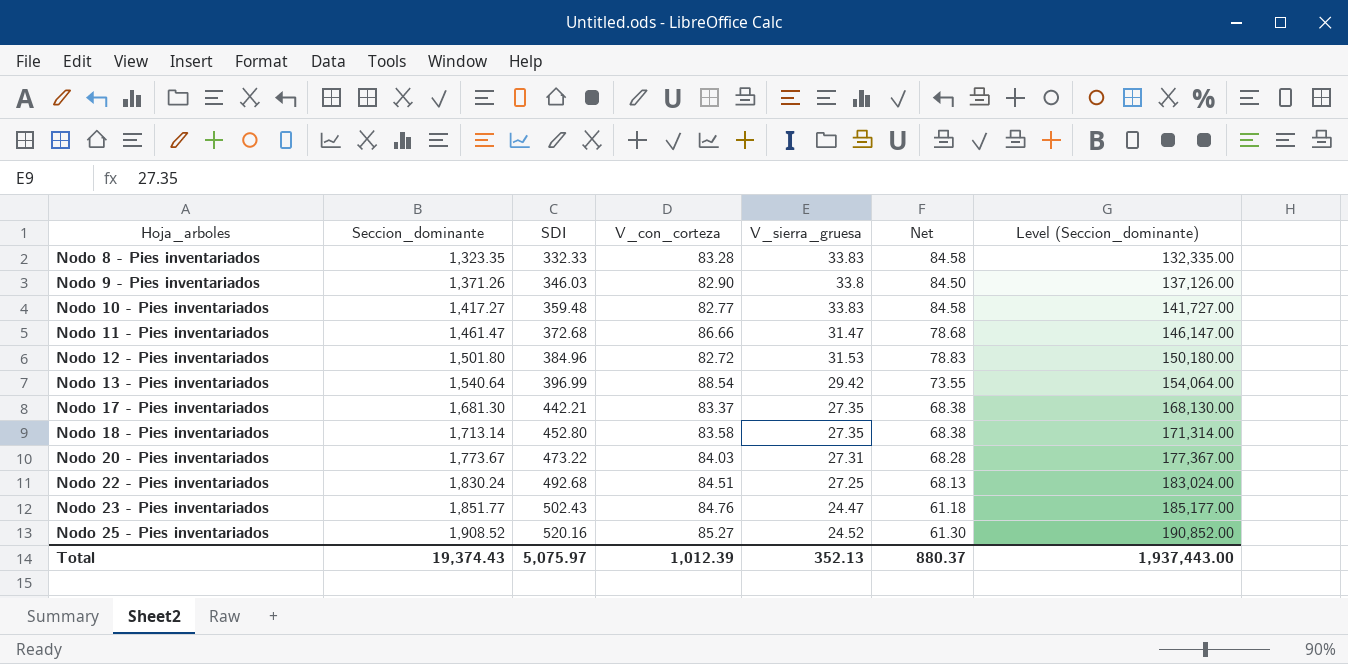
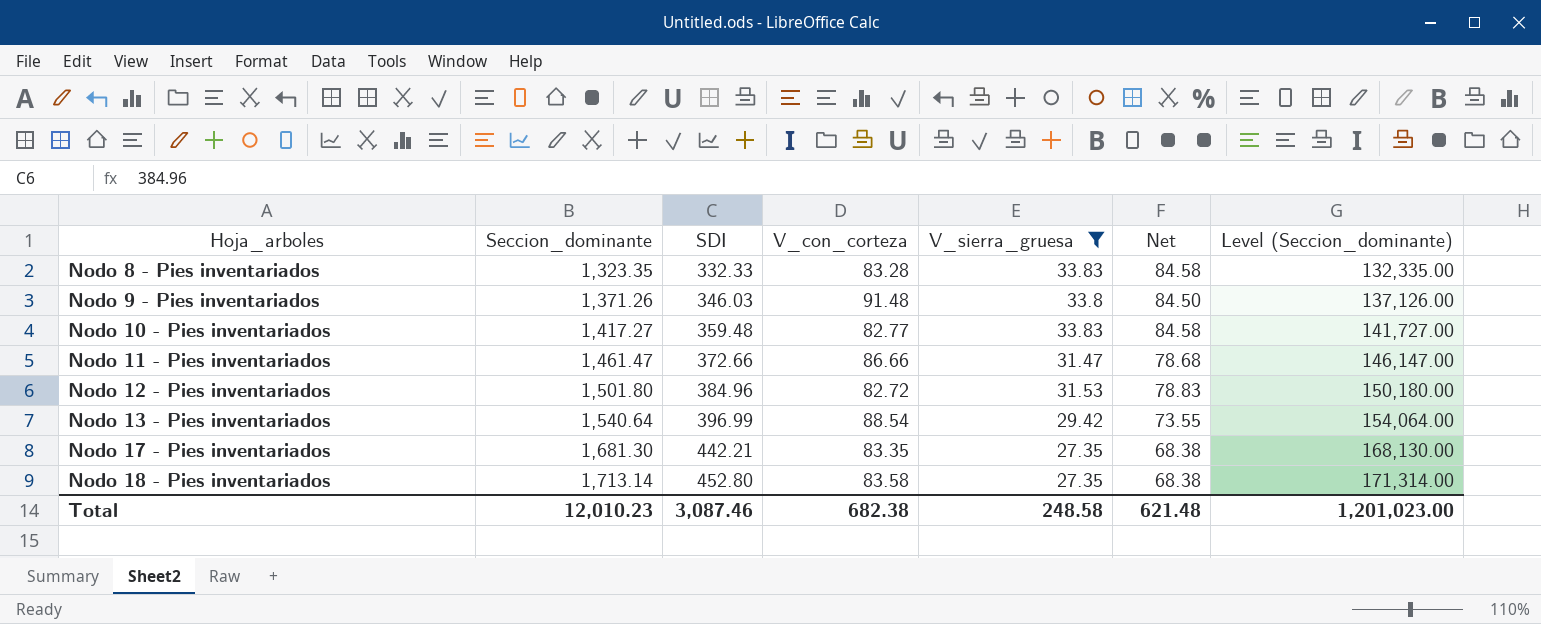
filter: none -> V_sierra_gruesa >= 27.35
Nodo 9 - Pies inventariados | V_con_corteza: 82.90 -> 91.48
Nodo 11 - Pies inventariados | SDI: 372.68 -> 372.66
Nodo 17 - Pies inventariados | V_con_corteza: 83.37 -> 83.35
Total | Seccion_dominante: 19,374.43 -> 12,010.23
Total | SDI: 5,075.97 -> 3,087.46
Total | V_con_corteza: 1,012.39 -> 682.38
Total | V_sierra_gruesa: 352.13 -> 248.58
Total | Net: 880.37 -> 621.48
Total | Level (Seccion_dominante): 1,937,443.00 -> 1,201,023.00

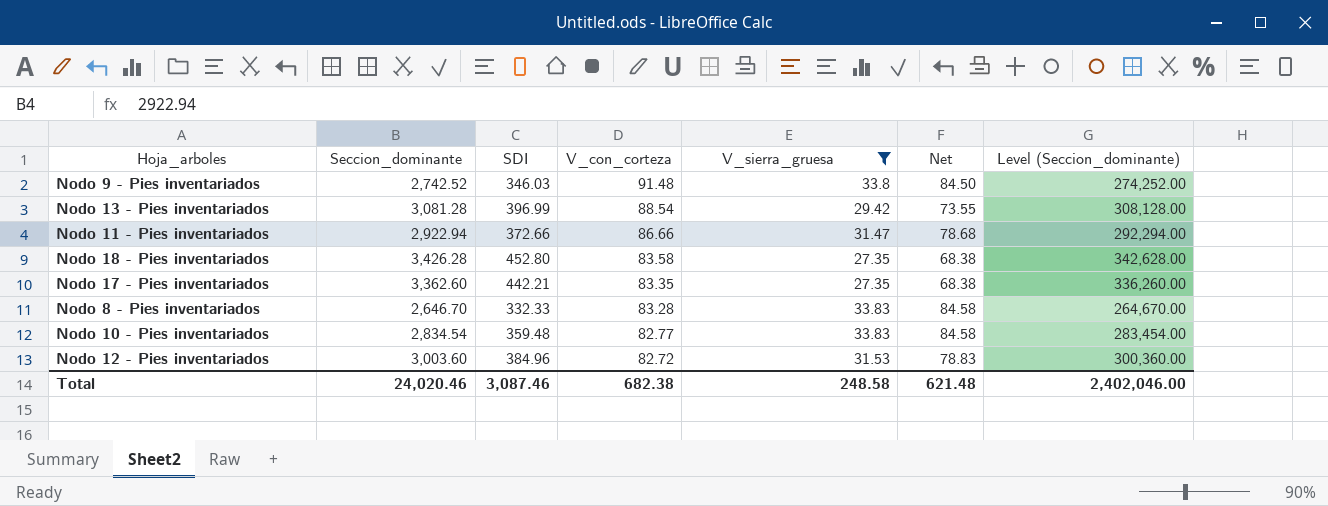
row order: Hoja_arboles ascending -> V_con_corteza descending
Nodo 9 - Pies inventariados | Seccion_dominante: 1,371.26 -> 2,742.52
Nodo 9 - Pies inventariados | Level (Seccion_dominante): 137,126.00 -> 274,252.00
Nodo 13 - Pies inventariados | Seccion_dominante: 1,540.64 -> 3,081.28
Nodo 13 - Pies inventariados | Level (Seccion_dominante): 154,064.00 -> 308,128.00
Nodo 11 - Pies inventariados | Seccion_dominante: 1,461.47 -> 2,922.94
Nodo 11 - Pies inventariados | Level (Seccion_dominante): 146,147.00 -> 292,294.00
Nodo 18 - Pies inventariados | Seccion_dominante: 1,713.14 -> 3,426.28
Nodo 18 - Pies inventariados | Level (Seccion_dominante): 171,314.00 -> 342,628.00
Nodo 17 - Pies inventariados | Seccion_dominante: 1,681.30 -> 3,362.60
Nodo 17 - Pies inventariados | Level (Seccion_dominante): 168,130.00 -> 336,260.00
Nodo 8 - Pies inventariados | Seccion_dominante: 1,323.35 -> 2,646.70
Nodo 8 - Pies inventariados | Level (Seccion_dominante): 132,335.00 -> 264,670.00
Nodo 10 - Pies inventariados | Seccion_dominante: 1,417.27 -> 2,834.54
Nodo 10 - Pies inventariados | Level (Seccion_dominante): 141,727.00 -> 283,454.00
Nodo 12 - Pies inventariados | Seccion_dominante: 1,501.80 -> 3,003.60
Nodo 12 - Pies inventariados | Level (Seccion_dominante): 150,180.00 -> 300,360.00
Total | Seccion_dominante: 12,010.23 -> 24,020.46
Total | Level (Seccion_dominante): 1,201,023.00 -> 2,402,046.00

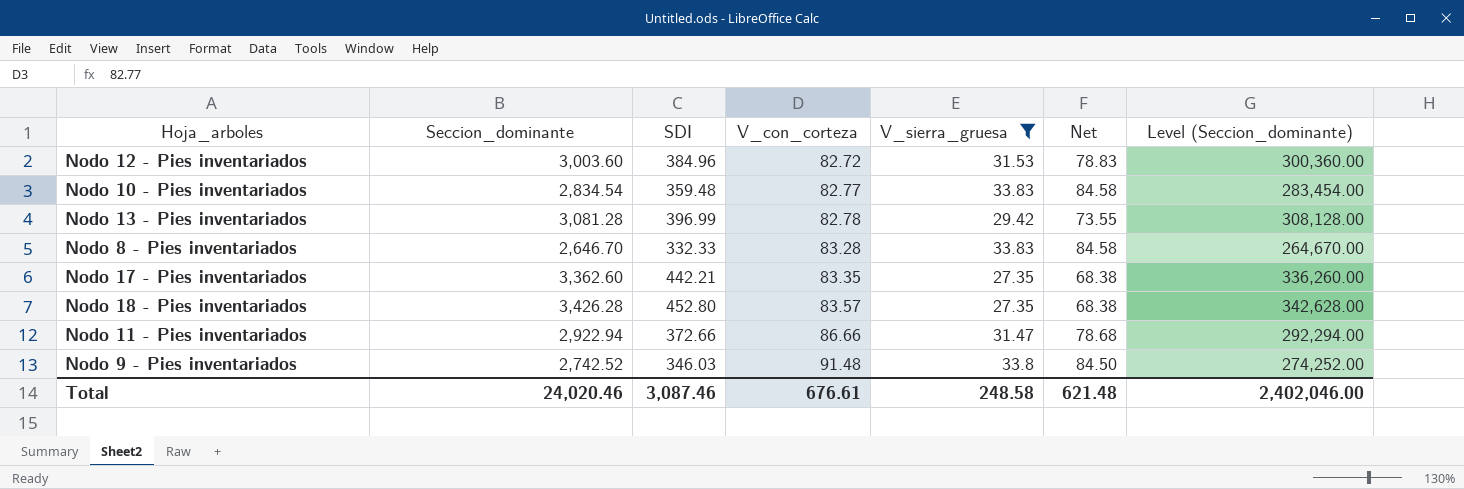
row order: V_con_corteza descending -> V_con_corteza ascending
Nodo 13 - Pies inventariados | V_con_corteza: 88.54 -> 82.78
Nodo 18 - Pies inventariados | V_con_corteza: 83.58 -> 83.57
Total | V_con_corteza: 682.38 -> 676.61

